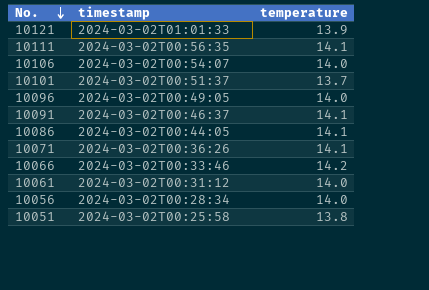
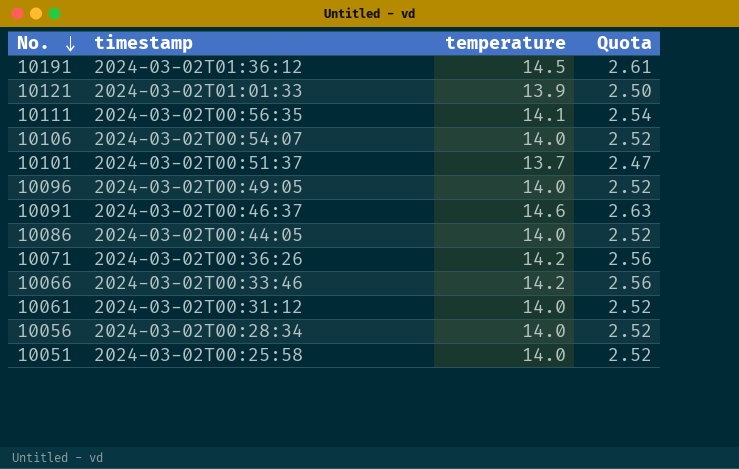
column Quota | formula: none -> [temperature] * 0.18
row 10191: none -> 2024-03-02T01:36:12 | 14.5 | 2.61
10091 | temperature: 14.1 -> 14.6
10086 | temperature: 14.1 -> 14.0
10071 | temperature: 14.1 -> 14.2
10051 | temperature: 13.8 -> 14.0

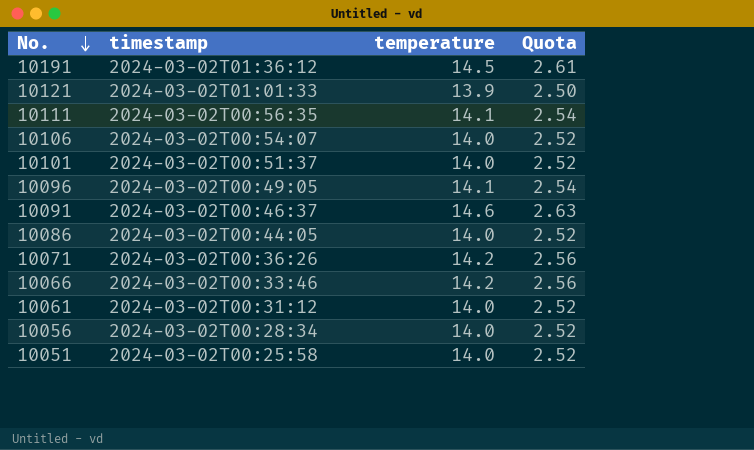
10101 | temperature: 13.7 -> 14.0
10101 | Quota: 2.47 -> 2.52
10096 | temperature: 14.0 -> 14.1
10096 | Quota: 2.52 -> 2.54

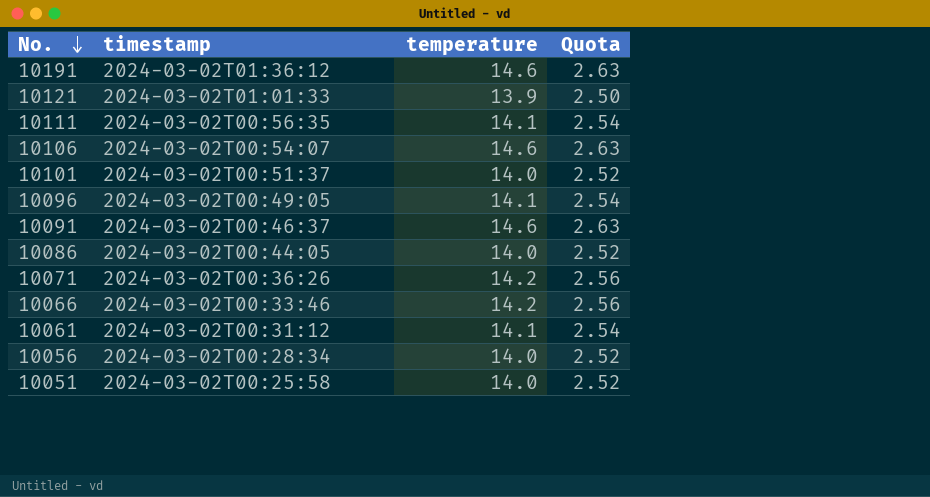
10191 | temperature: 14.5 -> 14.6
10191 | Quota: 2.61 -> 2.63
10106 | temperature: 14.0 -> 14.6
10106 | Quota: 2.52 -> 2.63
10061 | temperature: 14.0 -> 14.1
10061 | Quota: 2.52 -> 2.54

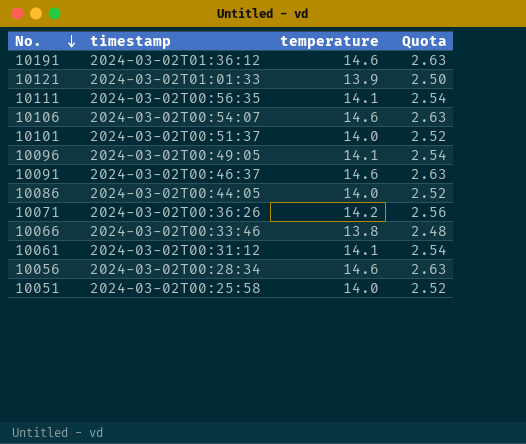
10066 | temperature: 14.2 -> 13.8
10066 | Quota: 2.56 -> 2.48
10056 | temperature: 14.0 -> 14.6
10056 | Quota: 2.52 -> 2.63

